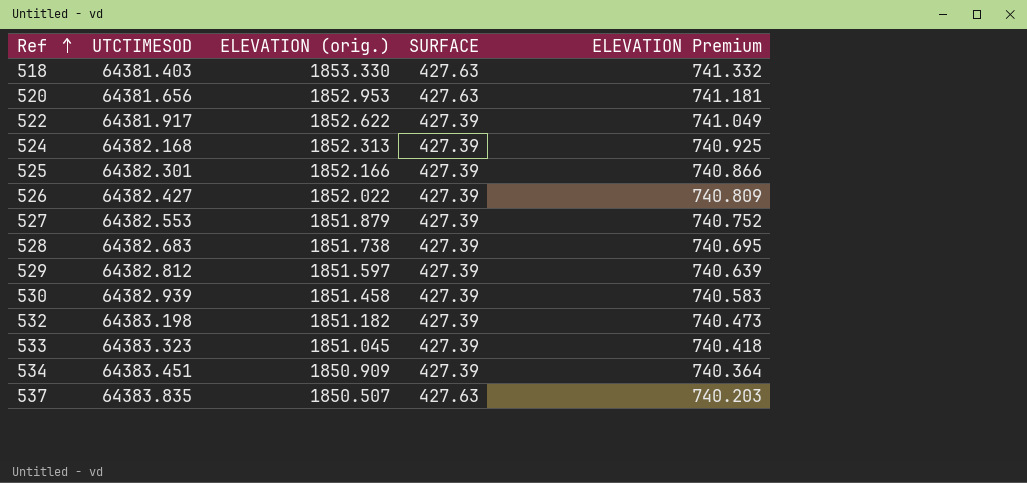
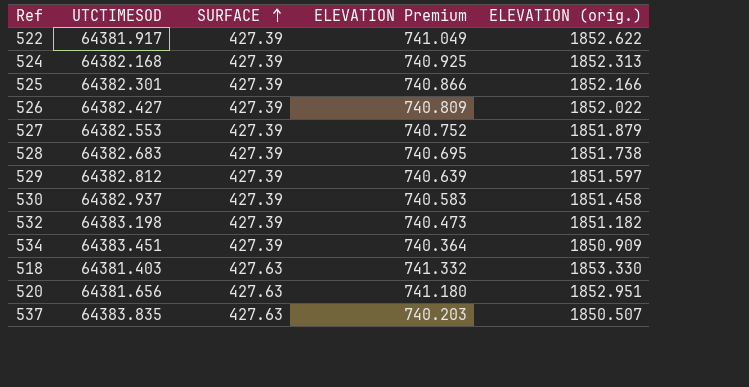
row order: Ref ascending -> SURFACE ascending
column ELEVATION (orig.) | position: 3 -> 5
row 533: 64383.323 | 1851.045 | 427.39 | 740.418 -> none
530 | UTCTIMESOD: 64382.939 -> 64382.937
520 | ELEVATION Premium: 741.181 -> 741.180
520 | ELEVATION (orig.): 1852.953 -> 1852.951

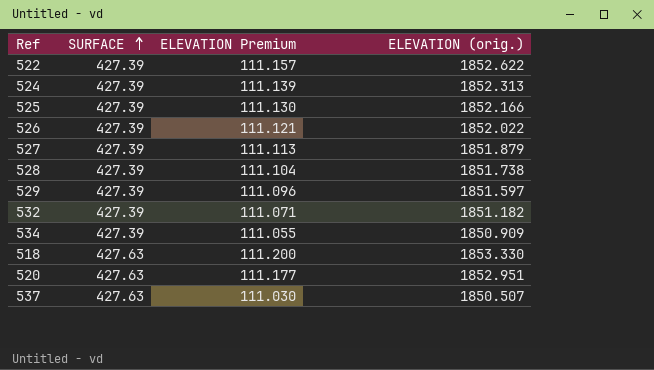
column UTCTIMESOD | position: 2 -> none
column ELEVATION Premium | formula: [ELEVATION (orig.)] * 0.4 -> [ELEVATION (orig.)] * 0.06
row 530: 64382.937 | 427.39 | 740.583 | 1851.458 -> none

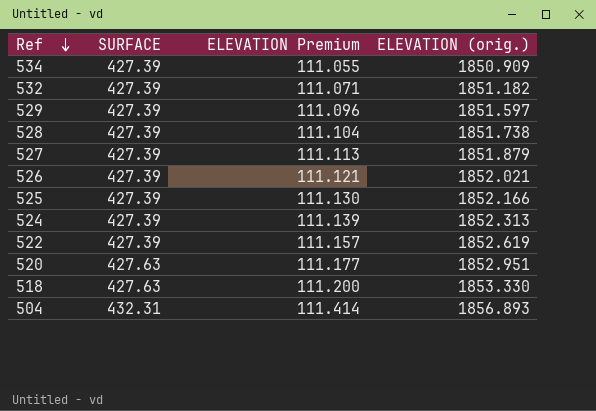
row order: SURFACE ascending -> Ref descending
row 537: 427.63 | 111.030 | 1850.507 -> none
526 | ELEVATION (orig.): 1852.022 -> 1852.021
522 | ELEVATION (orig.): 1852.622 -> 1852.619
row 504: none -> 432.31 | 111.414 | 1856.893

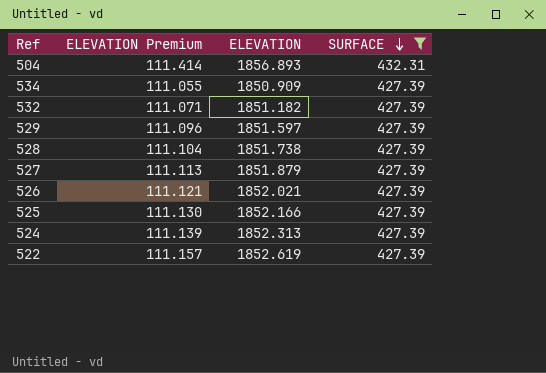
filter: none -> SURFACE != 427.63
row order: Ref descending -> SURFACE descending
column name: ELEVATION (orig.) -> ELEVATION
column SURFACE | position: 2 -> 4

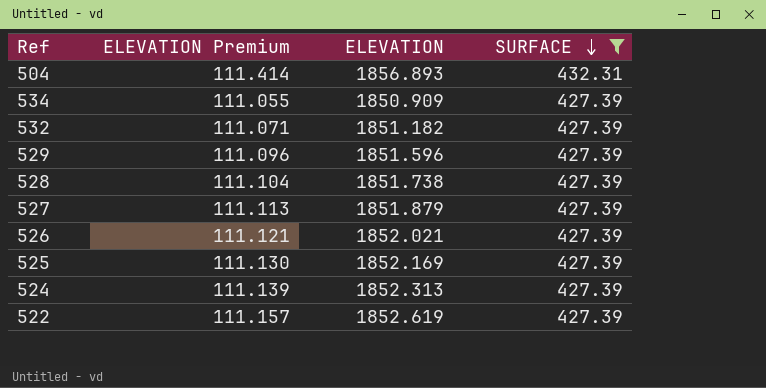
529 | ELEVATION: 1851.597 -> 1851.596
525 | ELEVATION: 1852.166 -> 1852.169

